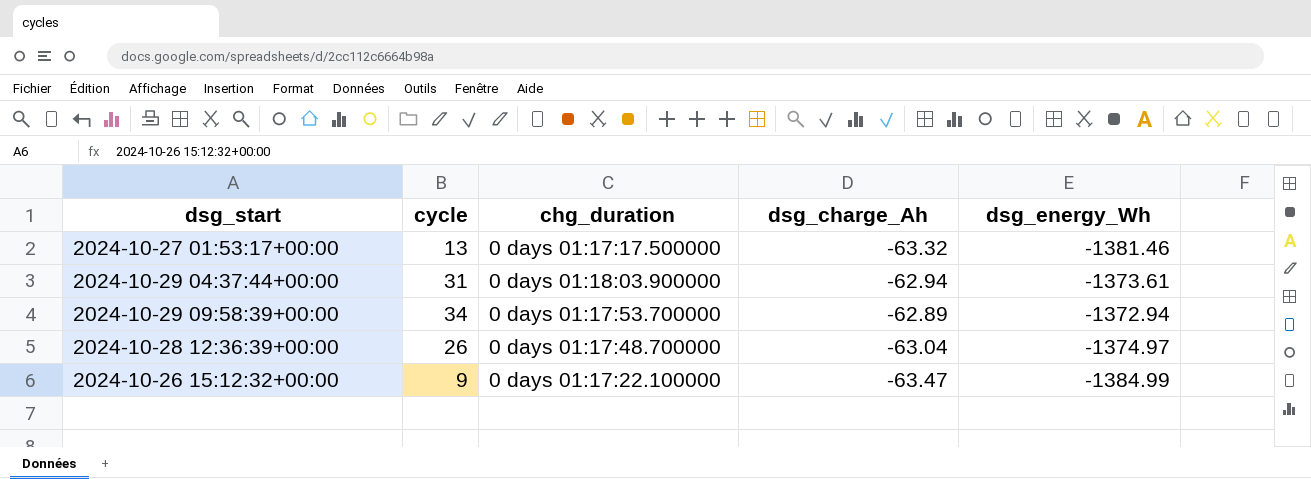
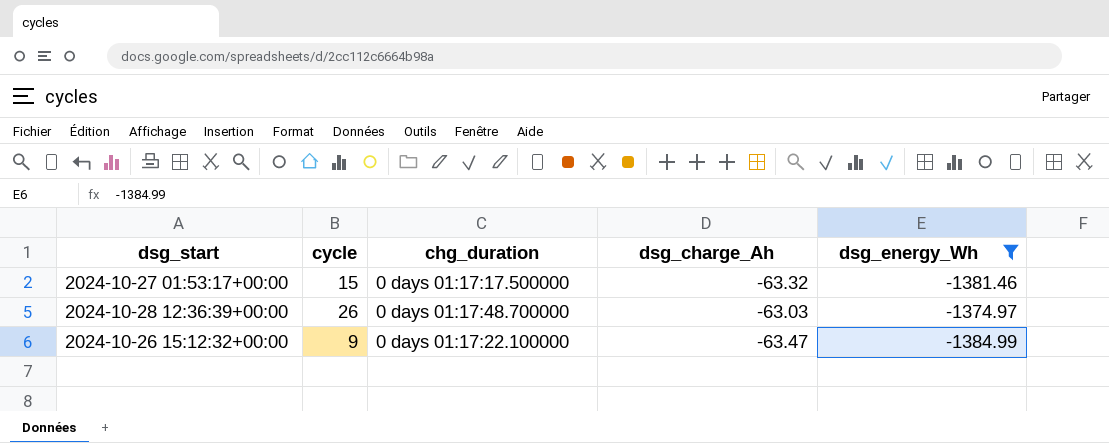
filter: none -> dsg_energy_Wh <= -1374.97
2024-10-27 01:53:17+00:00 | cycle: 13 -> 15
2024-10-28 12:36:39+00:00 | dsg_charge_Ah: -63.04 -> -63.03

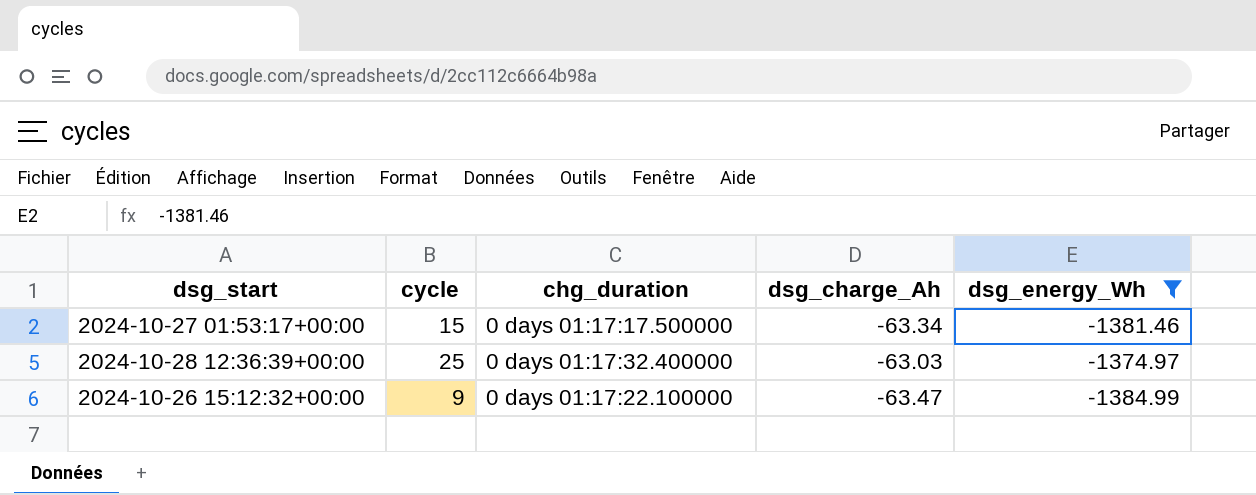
2024-10-27 01:53:17+00:00 | dsg_charge_Ah: -63.32 -> -63.34
2024-10-28 12:36:39+00:00 | cycle: 26 -> 25
2024-10-28 12:36:39+00:00 | chg_duration: 0 days 01:17:48.700000 -> 0 days 01:17:32.400000

